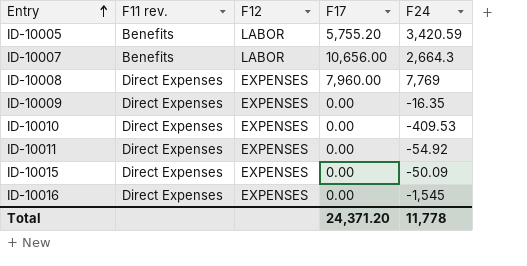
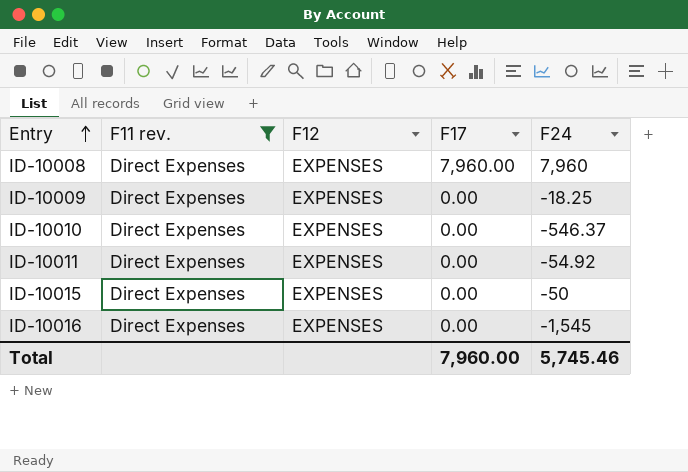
filter: none -> F11 rev. = Direct Expenses
ID-10008 | F24: 7,769 -> 7,960
ID-10009 | F24: -16.35 -> -18.25
ID-10010 | F24: -409.53 -> -546.37
ID-10015 | F24: -50.09 -> -50
Total | F17: 24,371.20 -> 7,960.00
Total | F24: 11,778 -> 5,745.46

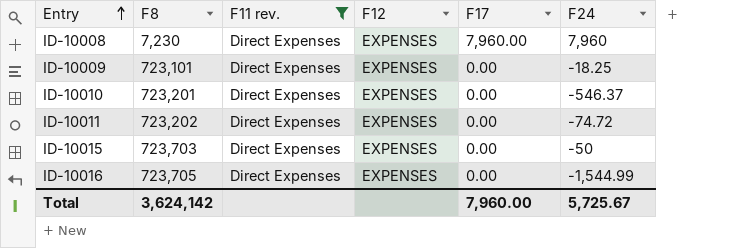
column F8 | position: none -> 2
ID-10011 | F24: -54.92 -> -74.72
ID-10016 | F24: -1,545 -> -1,544.99
Total | F24: 5,745.46 -> 5,725.67

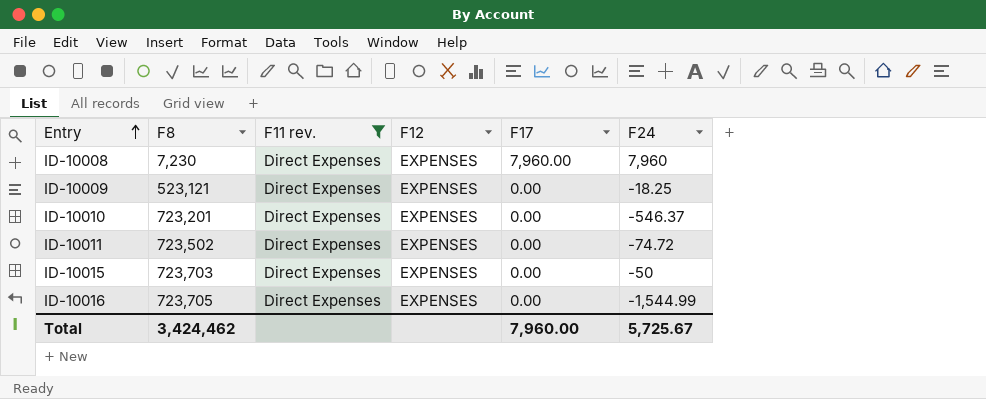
ID-10009 | F8: 723,101 -> 523,121
ID-10011 | F8: 723,202 -> 723,502
Total | F8: 3,624,142 -> 3,424,462

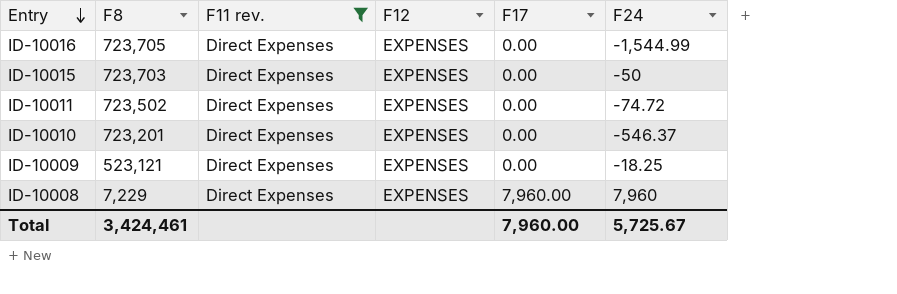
row order: Entry ascending -> Entry descending
ID-10008 | F8: 7,230 -> 7,229
Total | F8: 3,424,462 -> 3,424,461

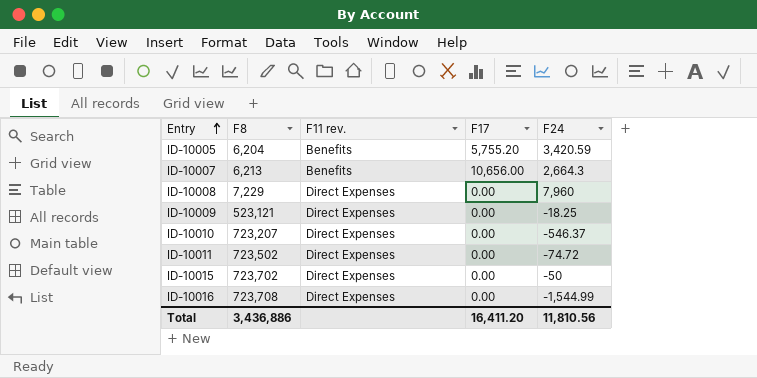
filter: F11 rev. = Direct Expenses -> none
row order: Entry descending -> Entry ascending
column F12 | position: 4 -> none
ID-10008 | F17: 7,960.00 -> 0.00
ID-10010 | F8: 723,201 -> 723,207
ID-10015 | F8: 723,703 -> 723,702
ID-10016 | F8: 723,705 -> 723,708
Total | F8: 3,424,461 -> 3,436,886
Total | F17: 7,960.00 -> 16,411.20
Total | F24: 5,725.67 -> 11,810.56

